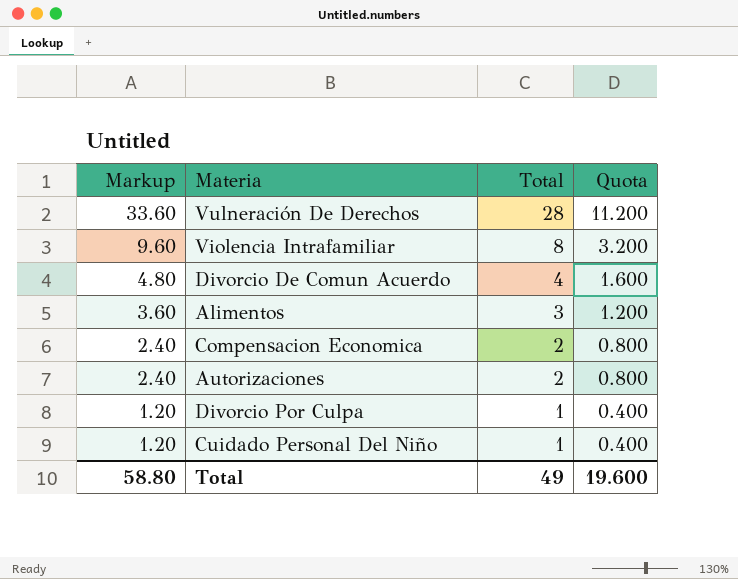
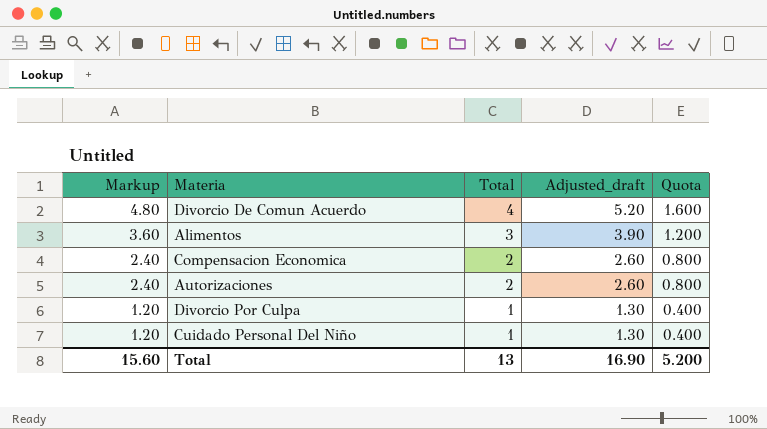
column Adjusted_draft | formula: none -> [Total] * 1.3
row Vulneración De Derechos: 33.60 | 28 | 11.200 -> none
row Violencia Intrafamiliar: 9.60 | 8 | 3.200 -> none
Total | Markup: 58.80 -> 15.60
Total | Total: 49 -> 13
Total | Quota: 19.600 -> 5.200

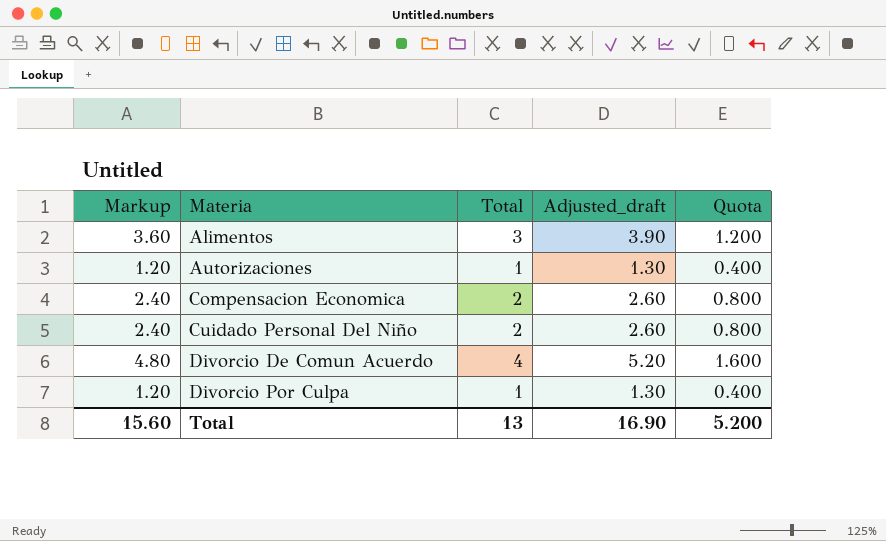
row order: Markup descending -> Materia ascending
Autorizaciones | Markup: 2.40 -> 1.20
Autorizaciones | Total: 2 -> 1
Autorizaciones | Adjusted_draft: 2.60 -> 1.30
Autorizaciones | Quota: 0.800 -> 0.400
Cuidado Personal Del Niño | Markup: 1.20 -> 2.40
Cuidado Personal Del Niño | Total: 1 -> 2
Cuidado Personal Del Niño | Adjusted_draft: 1.30 -> 2.60
Cuidado Personal Del Niño | Quota: 0.400 -> 0.800

